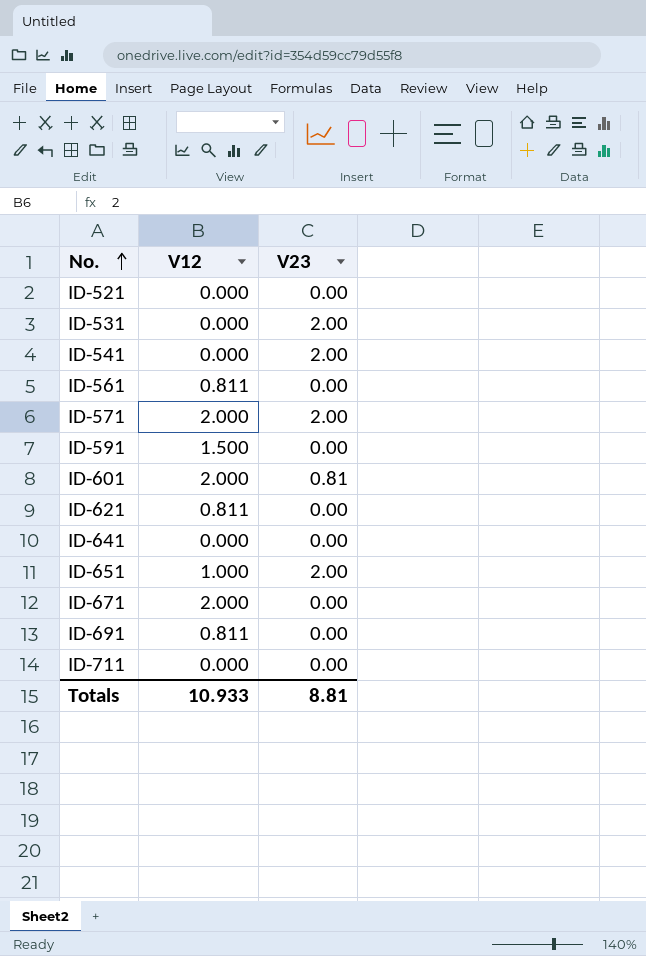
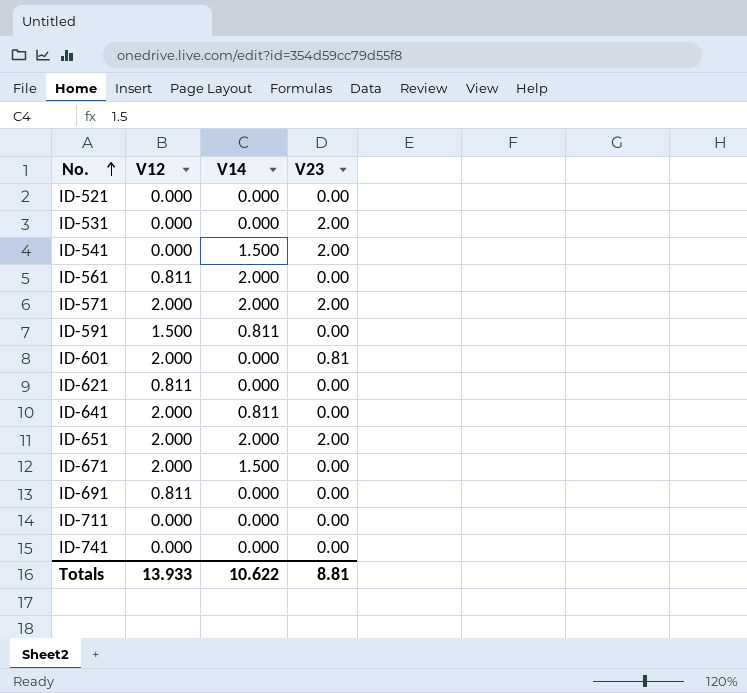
column V14 | position: none -> 3
ID-641 | V12: 0.000 -> 2.000
ID-651 | V12: 1.000 -> 2.000
row ID-741: none -> 0.000 | 0.000 | 0.00
Totals | V12: 10.933 -> 13.933

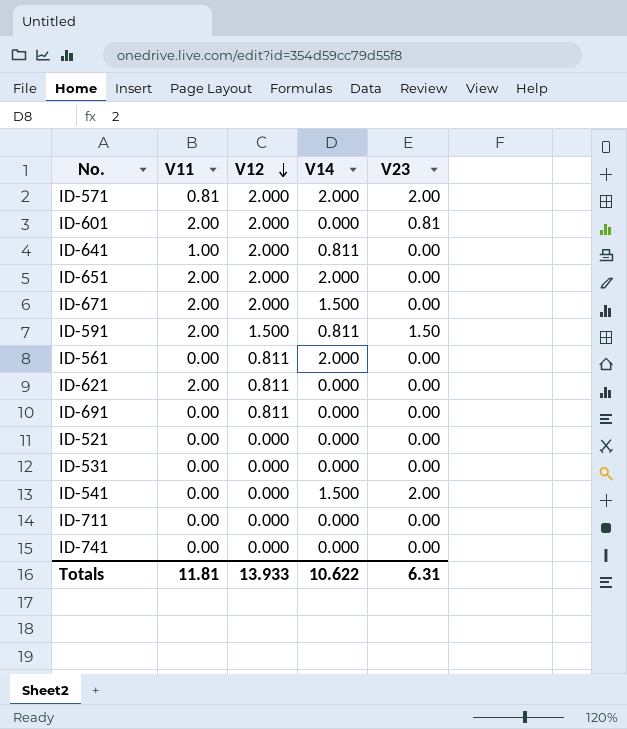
row order: No. ascending -> V12 descending
column V11 | position: none -> 2
ID-651 | V23: 2.00 -> 0.00
ID-591 | V23: 0.00 -> 1.50
ID-531 | V23: 2.00 -> 0.00
Totals | V23: 8.81 -> 6.31

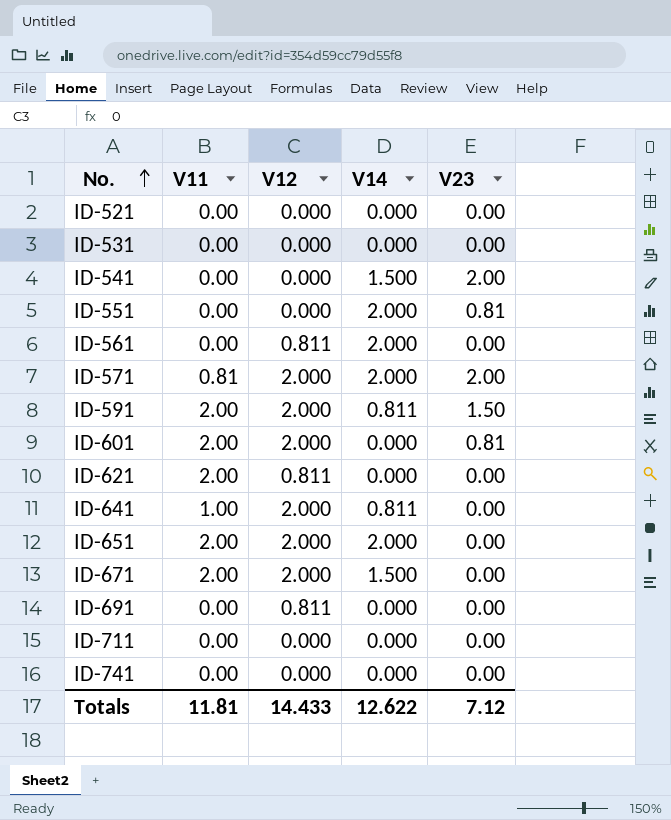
row order: V12 descending -> No. ascending
row ID-551: none -> 0.00 | 0.000 | 2.000 | 0.81
ID-591 | V12: 1.500 -> 2.000
Totals | V12: 13.933 -> 14.433
Totals | V14: 10.622 -> 12.622
Totals | V23: 6.31 -> 7.12

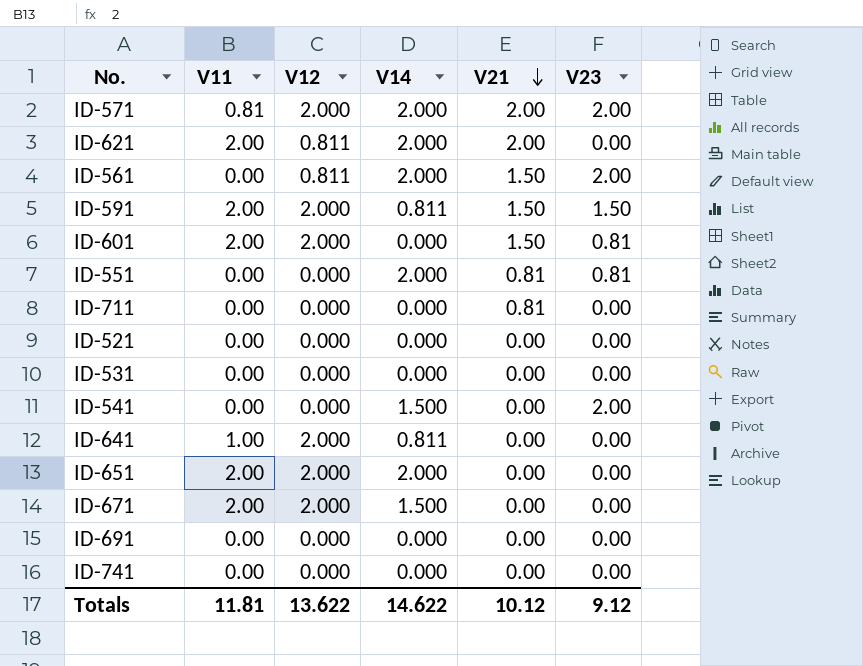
row order: No. ascending -> V21 descending
column V21 | position: none -> 5
ID-621 | V14: 0.000 -> 2.000
ID-561 | V23: 0.00 -> 2.00
ID-691 | V12: 0.811 -> 0.000
Totals | V12: 14.433 -> 13.622
Totals | V14: 12.622 -> 14.622
Totals | V23: 7.12 -> 9.12

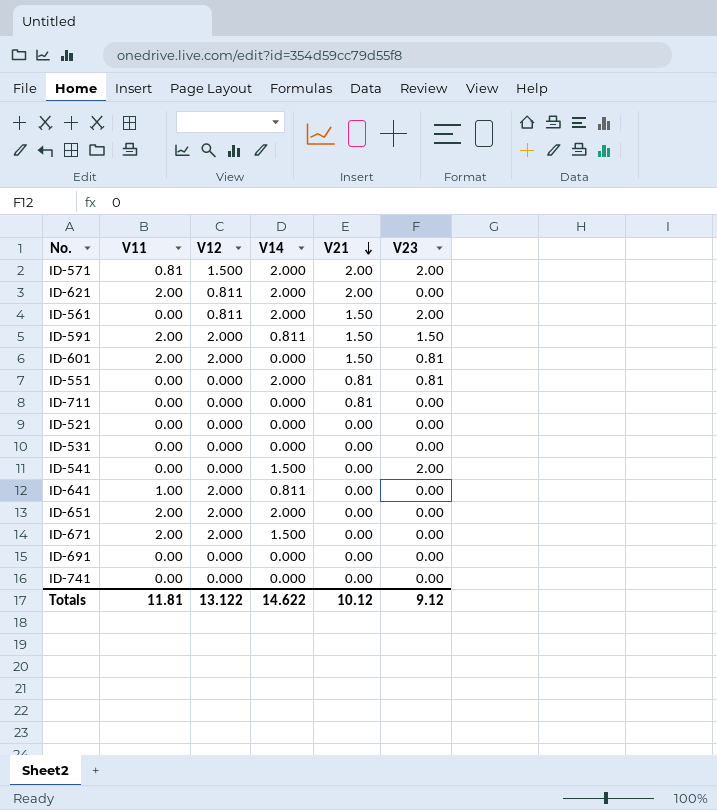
ID-571 | V12: 2.000 -> 1.500
Totals | V12: 13.622 -> 13.122

